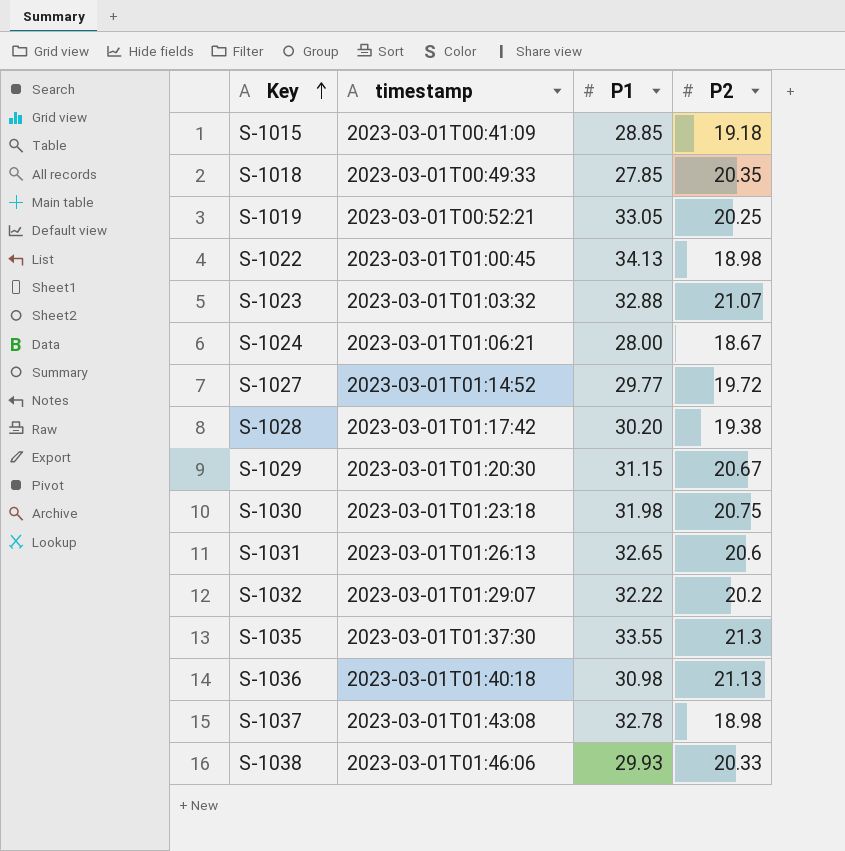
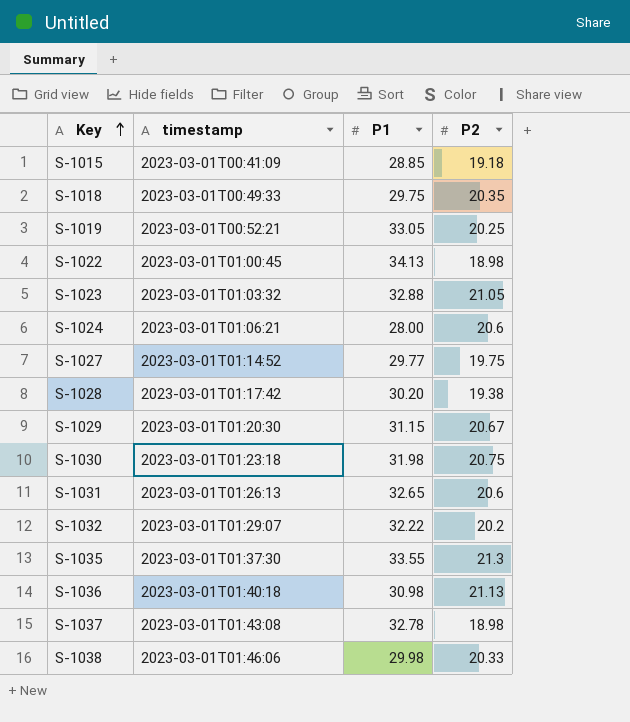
S-1018 | P1: 27.85 -> 29.75
S-1023 | P2: 21.07 -> 21.05
S-1024 | P2: 18.67 -> 20.6
S-1027 | P2: 19.72 -> 19.75
S-1038 | P1: 29.93 -> 29.98

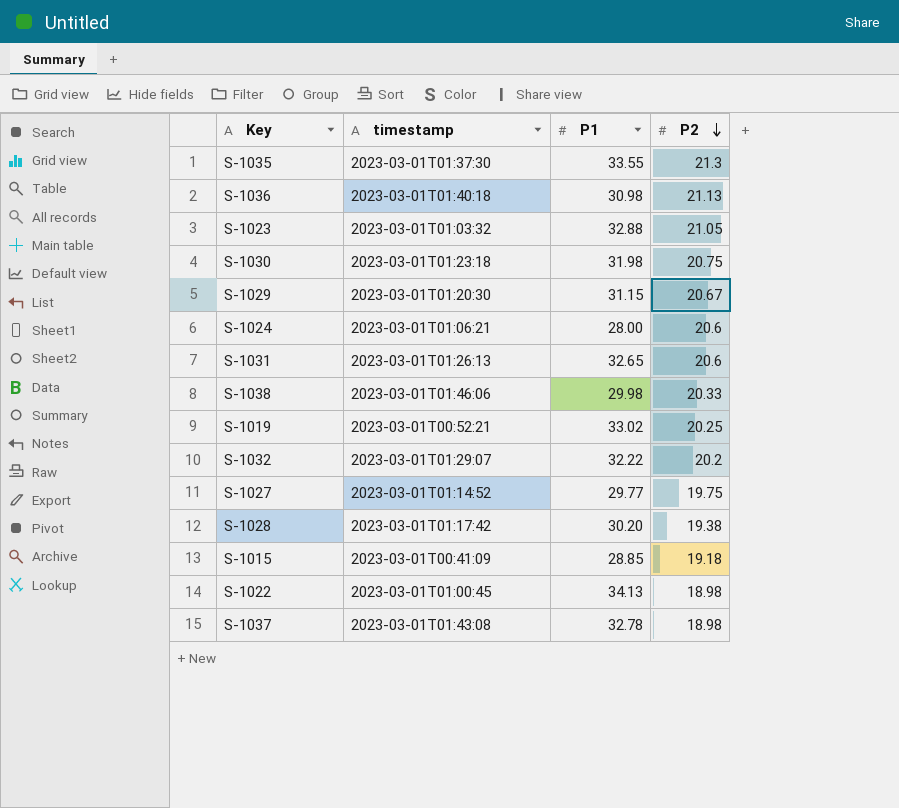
row order: Key ascending -> P2 descending
row S-1018: 2023-03-01T00:49:33 | 29.75 | 20.35 -> none
S-1019 | P1: 33.05 -> 33.02

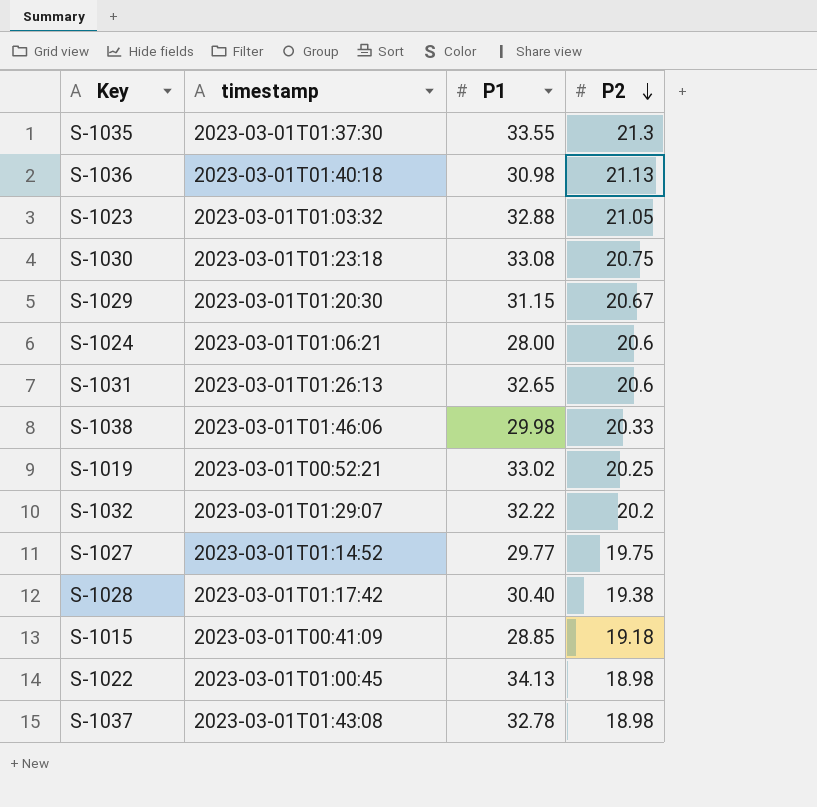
S-1030 | P1: 31.98 -> 33.08
S-1028 | P1: 30.20 -> 30.40

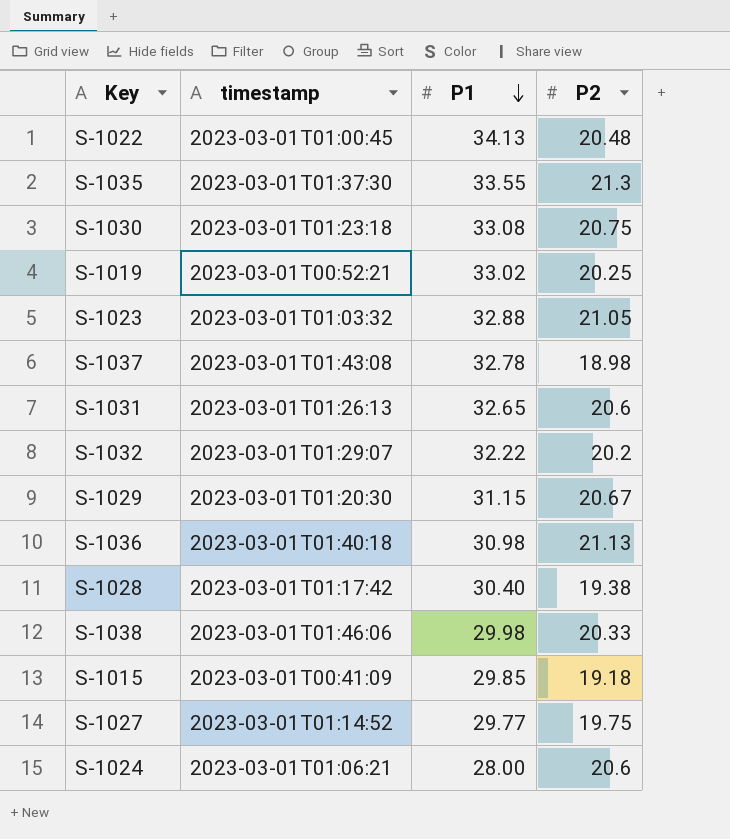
row order: P2 descending -> P1 descending
S-1022 | P2: 18.98 -> 20.48
S-1015 | P1: 28.85 -> 29.85

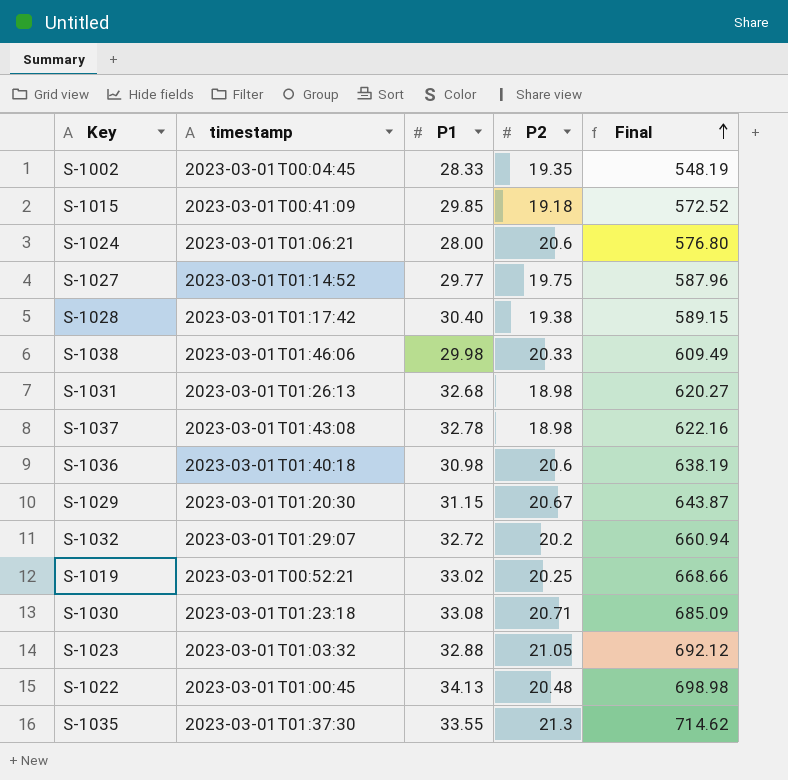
row order: P1 descending -> Final ascending
column Final | formula: none -> [P1] * [P2]
row S-1002: none -> 2023-03-01T00:04:45 | 28.33 | 19.35 | 548.19
S-1031 | P1: 32.65 -> 32.68
S-1031 | P2: 20.6 -> 18.98
S-1036 | P2: 21.13 -> 20.6
S-1032 | P1: 32.22 -> 32.72
S-1030 | P2: 20.75 -> 20.71

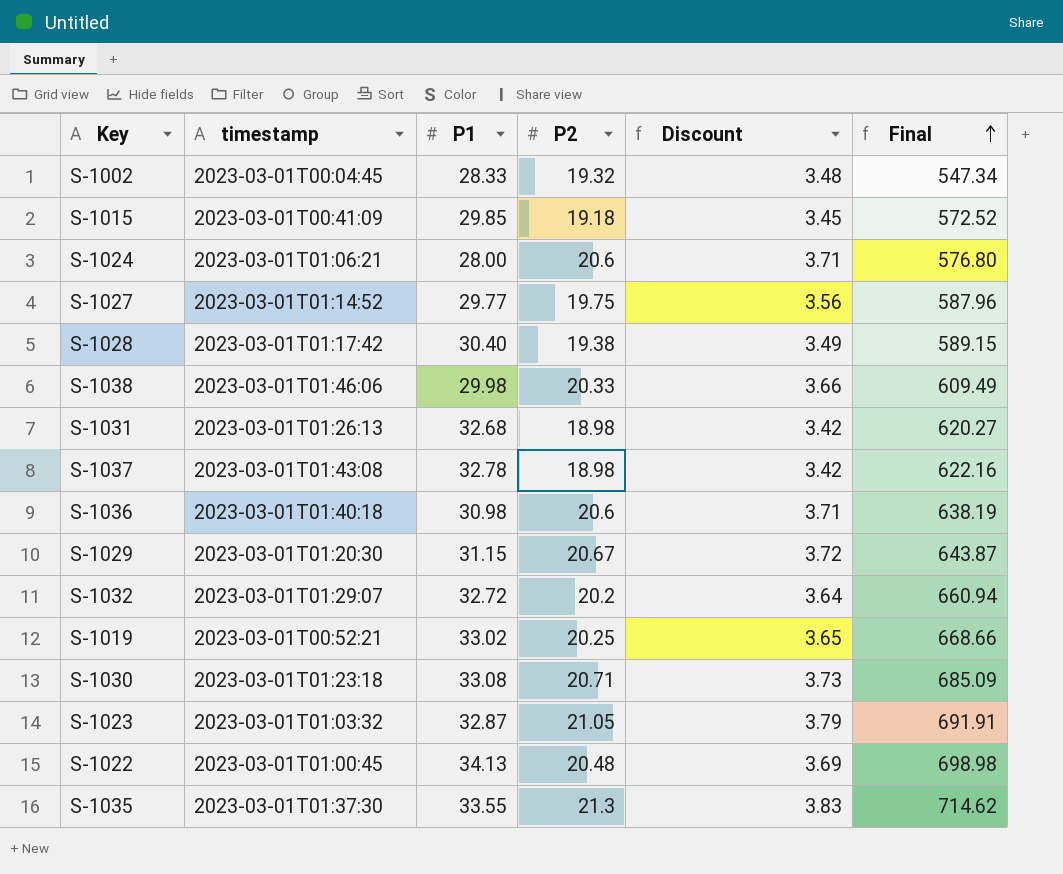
column Discount | formula: none -> [P2] * 0.18
S-1002 | P2: 19.35 -> 19.32
S-1002 | Final: 548.19 -> 547.34
S-1023 | P1: 32.88 -> 32.87
S-1023 | Final: 692.12 -> 691.91

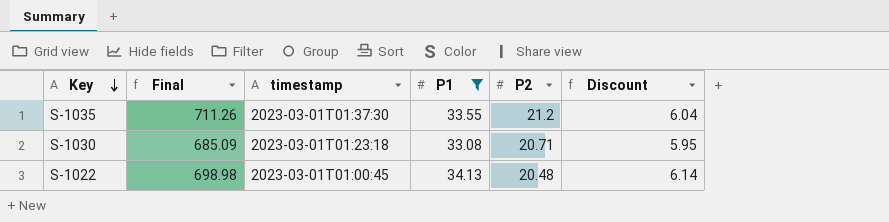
filter: none -> P1 >= 33.08
row order: Final ascending -> Key descending
column Final | position: 6 -> 2
column Discount | formula: [P2] * 0.18 -> [P1] * 0.18
S-1035 | Final: 714.62 -> 711.26
S-1035 | P2: 21.3 -> 21.2

